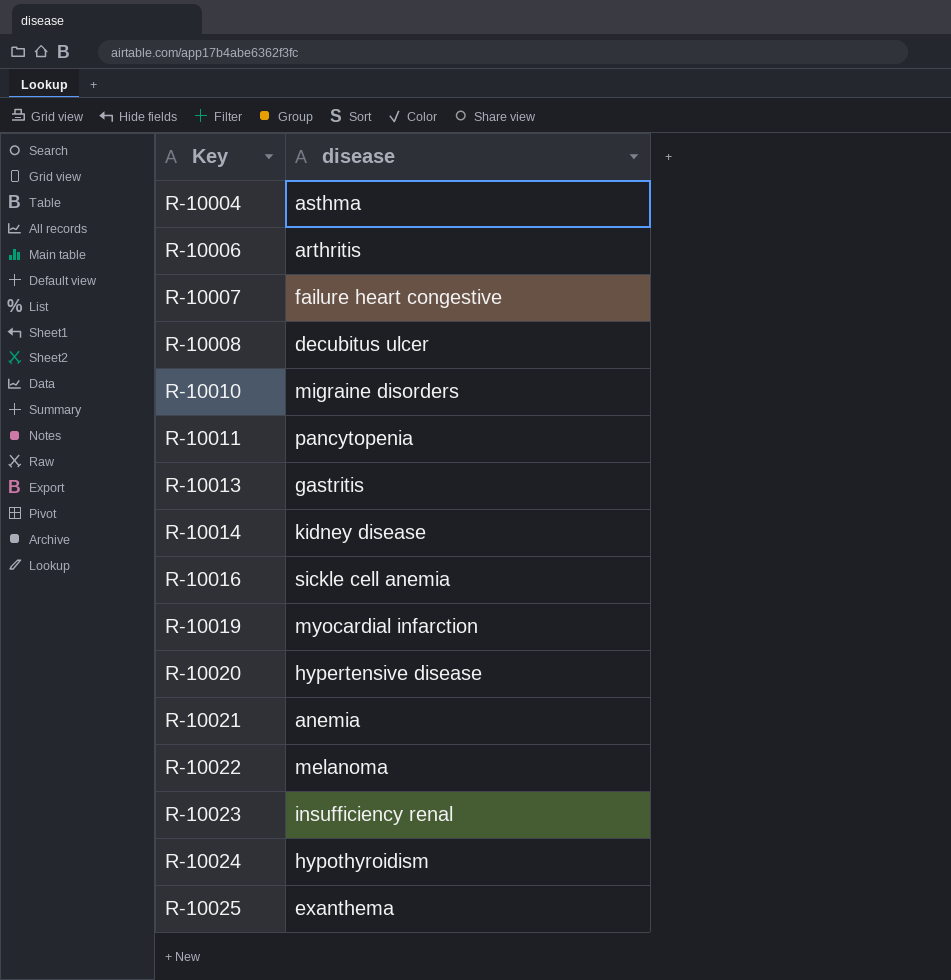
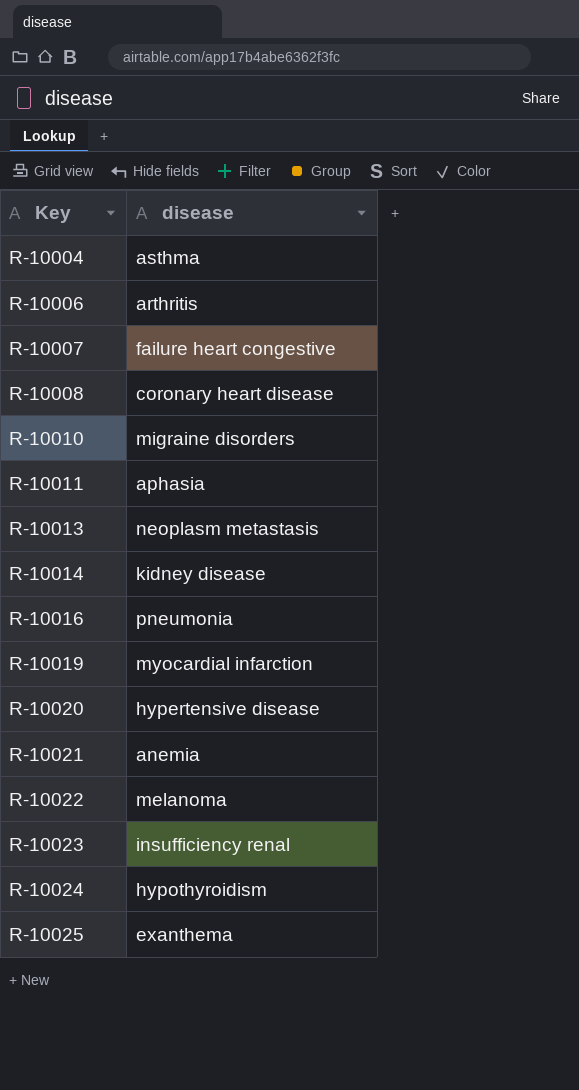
R-10008 | disease: decubitus ulcer -> coronary heart disease
R-10011 | disease: pancytopenia -> aphasia
R-10013 | disease: gastritis -> neoplasm metastasis
R-10016 | disease: sickle cell anemia -> pneumonia

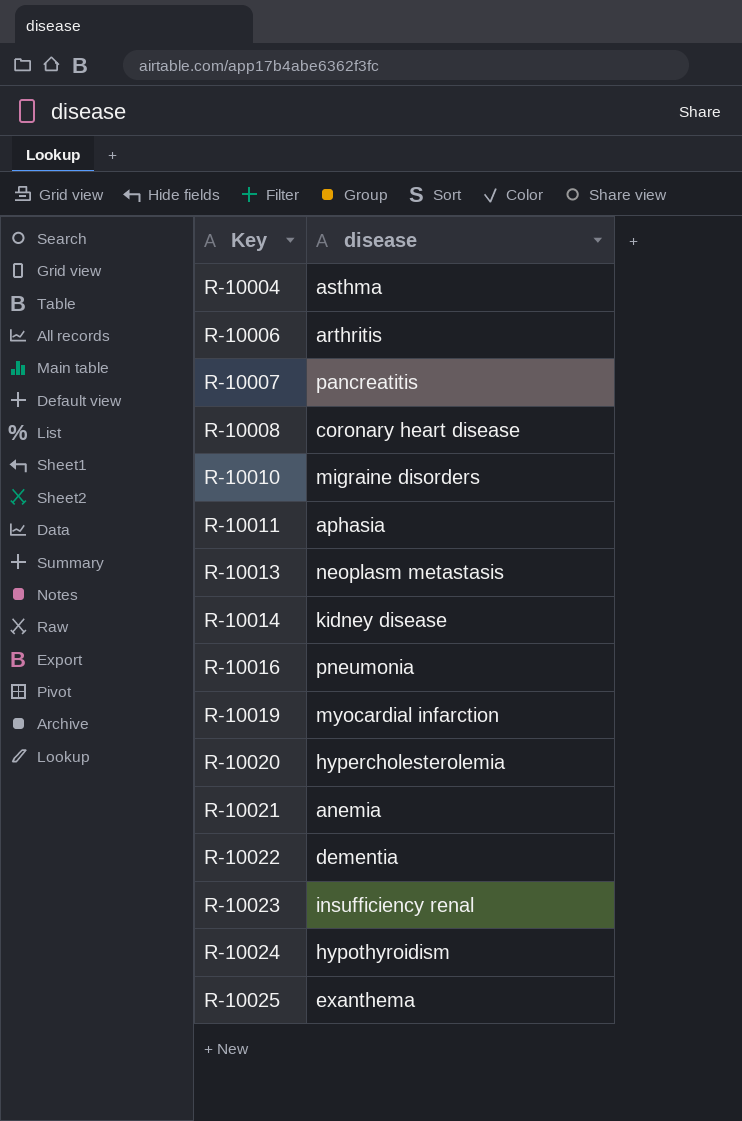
R-10007 | disease: failure heart congestive -> pancreatitis
R-10020 | disease: hypertensive disease -> hypercholesterolemia
R-10022 | disease: melanoma -> dementia

